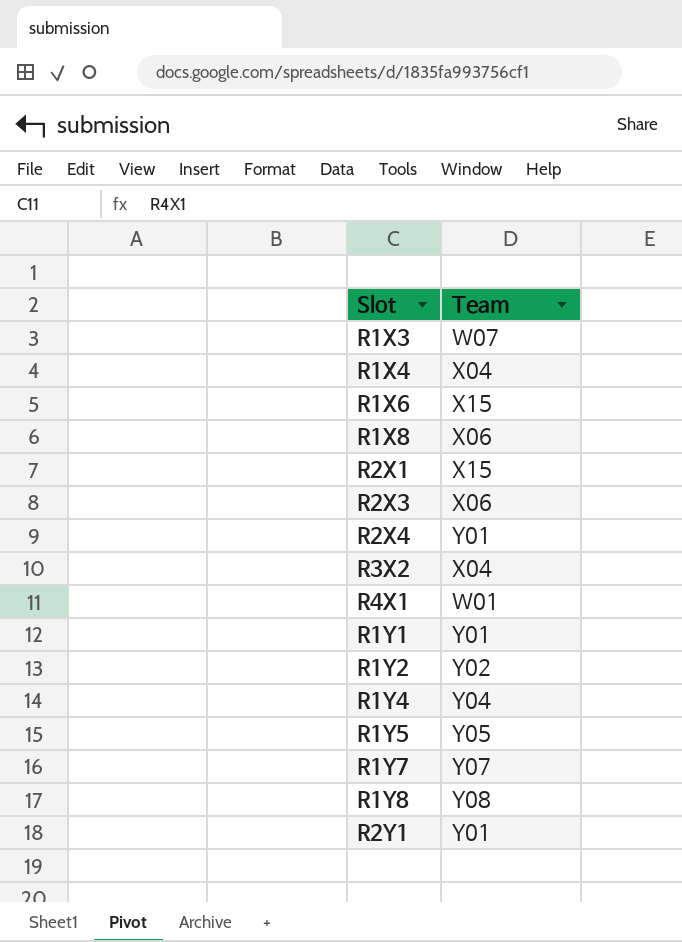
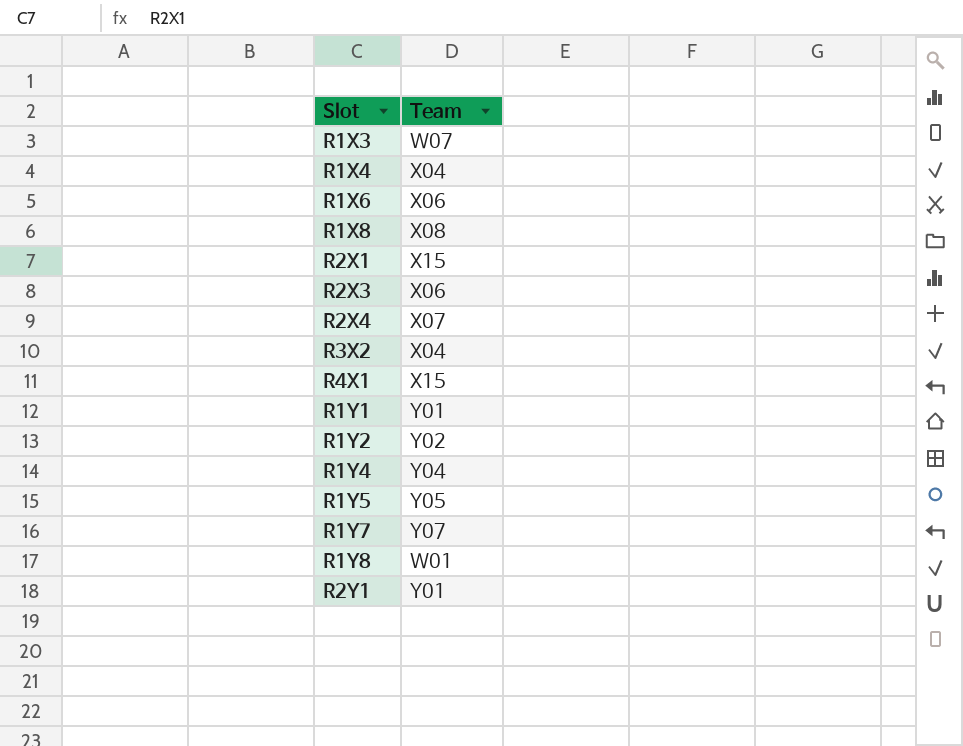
R1X6 | Team: X15 -> X06
R1X8 | Team: X06 -> X08
R2X4 | Team: Y01 -> X07
R4X1 | Team: W01 -> X15
R1Y8 | Team: Y08 -> W01

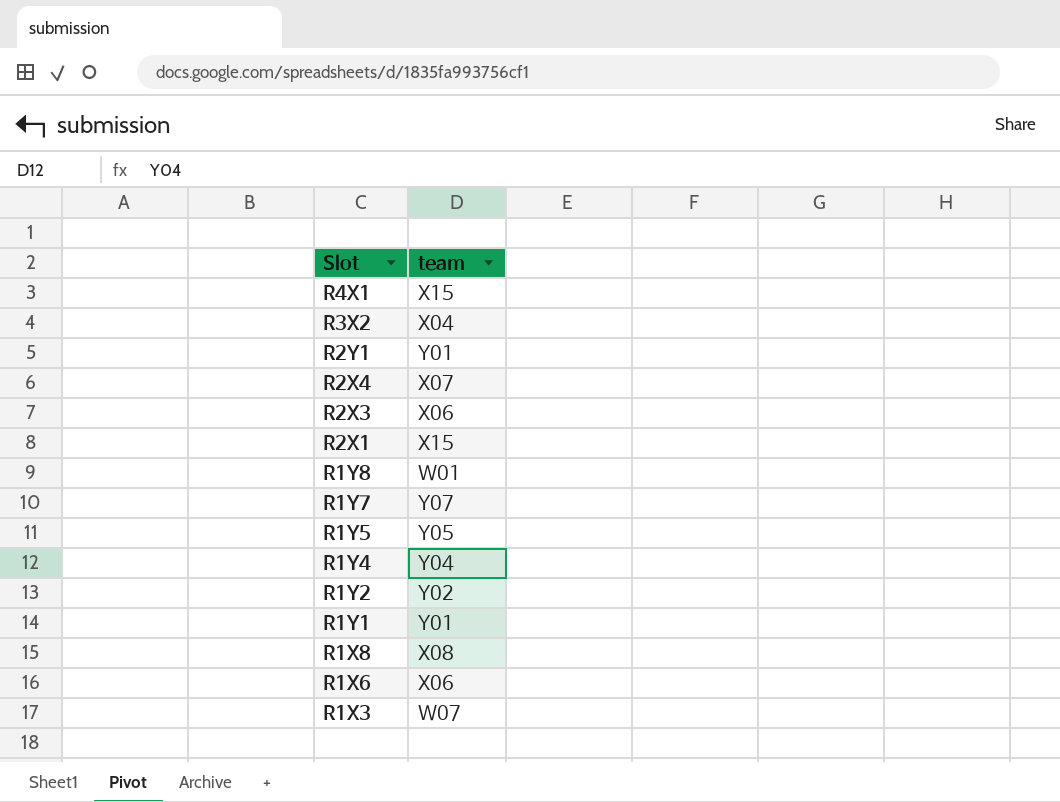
row order: none -> Slot descending
column name: Team -> team
row R1X4: X04 -> none

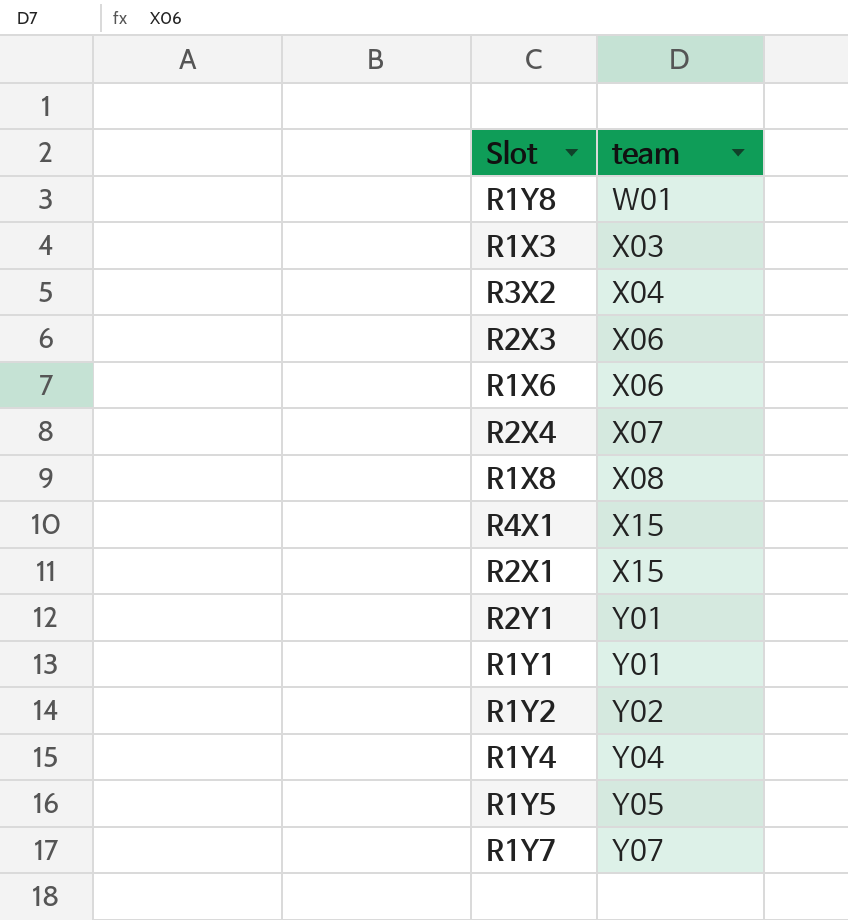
row order: Slot descending -> team ascending
R1X3 | team: W07 -> X03

